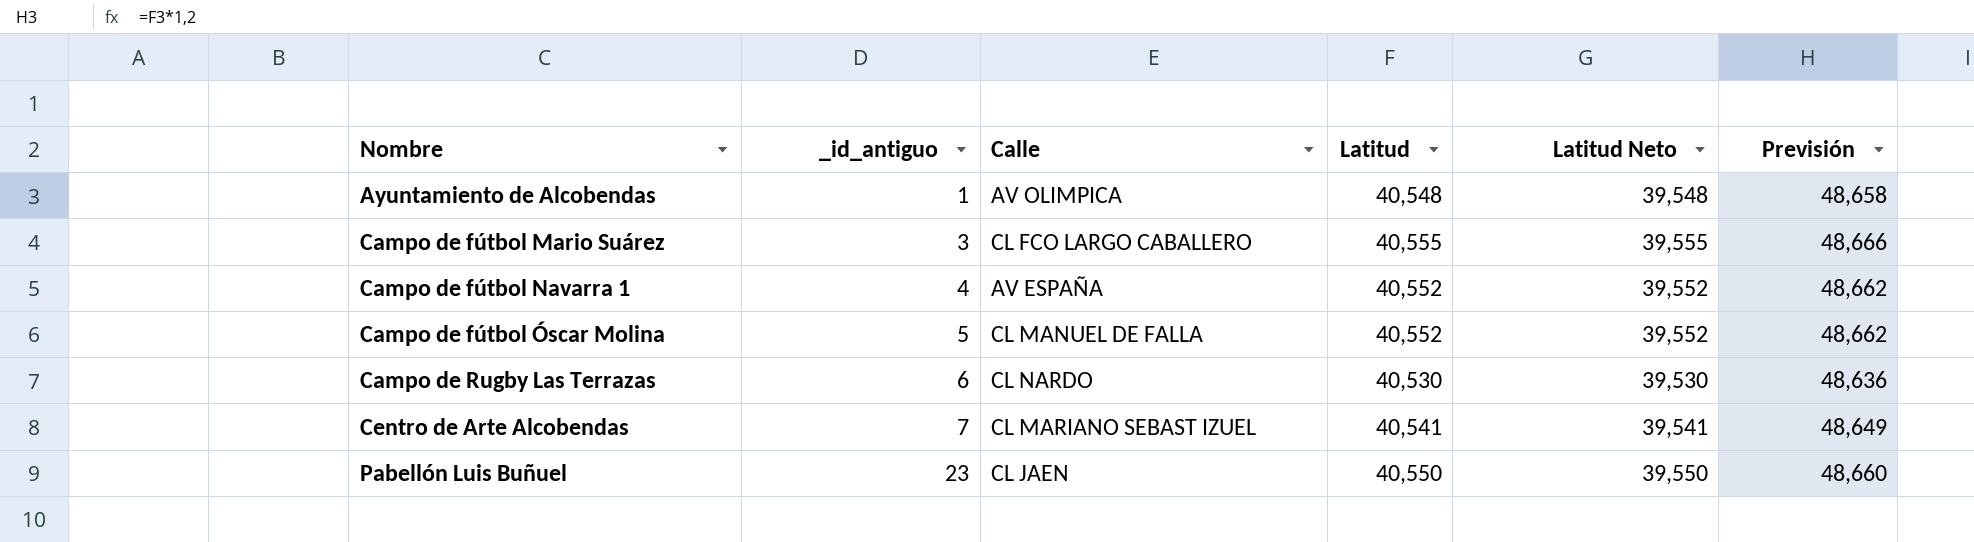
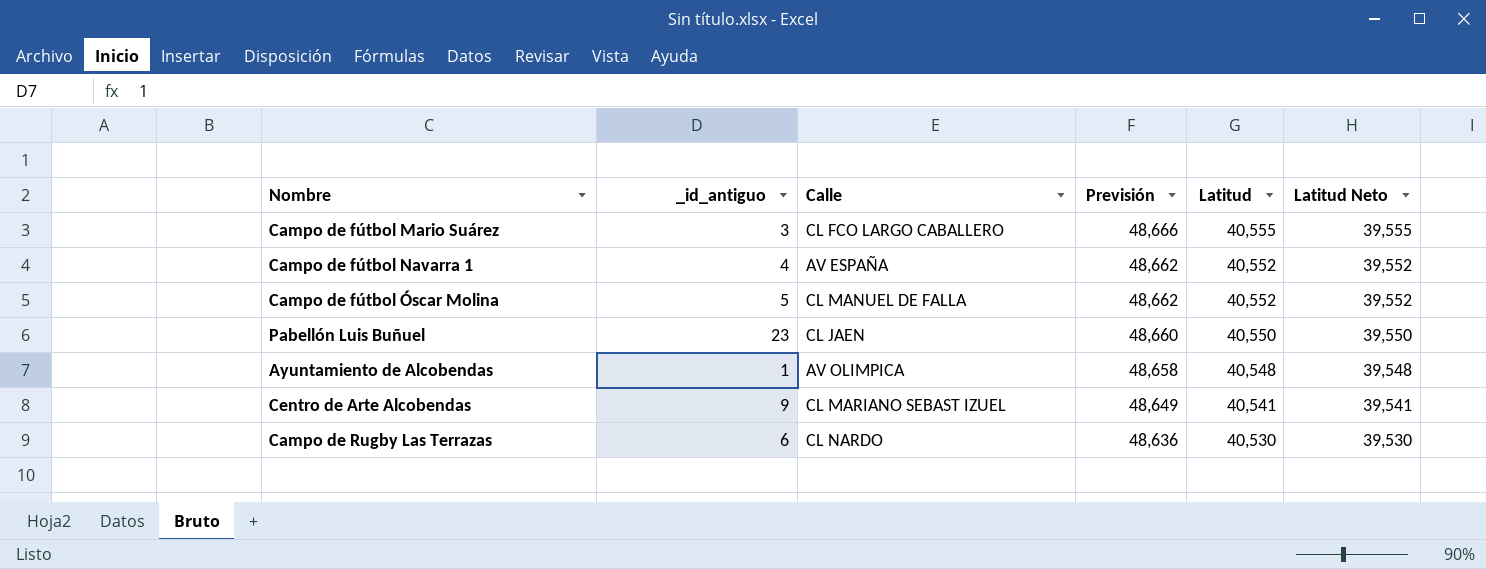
row order: Nombre ascending -> Previsión descending
column Previsión | position: 6 -> 4
Centro de Arte Alcobendas | _id_antiguo: 7 -> 9

